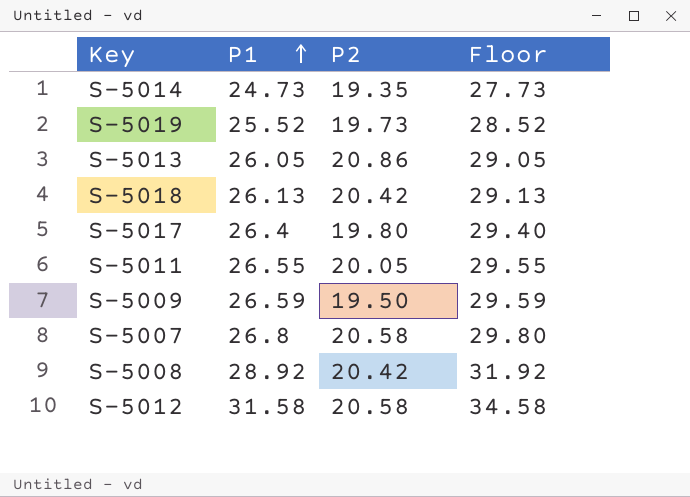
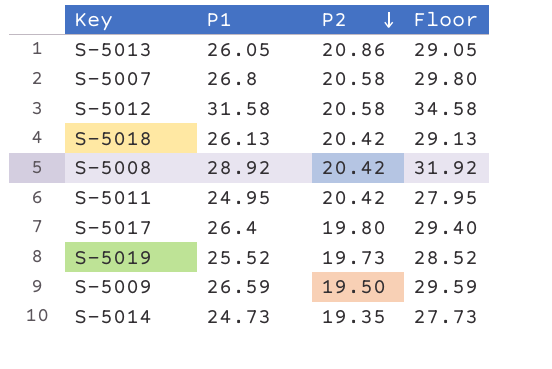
row order: P1 ascending -> P2 descending
S-5011 | P1: 26.55 -> 24.95
S-5011 | P2: 20.05 -> 20.42
S-5011 | Floor: 29.55 -> 27.95

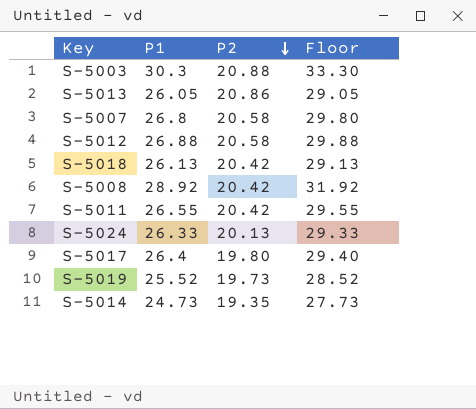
row S-5009: 26.59 | 19.50 | 29.59 -> none
row S-5003: none -> 30.3 | 20.88 | 33.30
S-5012 | P1: 31.58 -> 26.88
S-5012 | Floor: 34.58 -> 29.88
S-5011 | P1: 24.95 -> 26.55
S-5011 | Floor: 27.95 -> 29.55
row S-5024: none -> 26.33 | 20.13 | 29.33

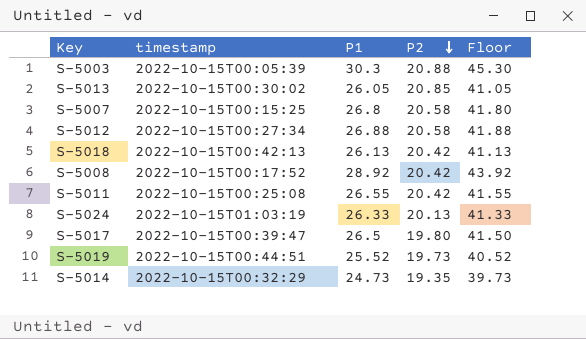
column timestamp | position: none -> 2
column Floor | formula: [P1] + 3 -> [P1] + 15
S-5013 | P2: 20.86 -> 20.85
S-5017 | P1: 26.4 -> 26.5

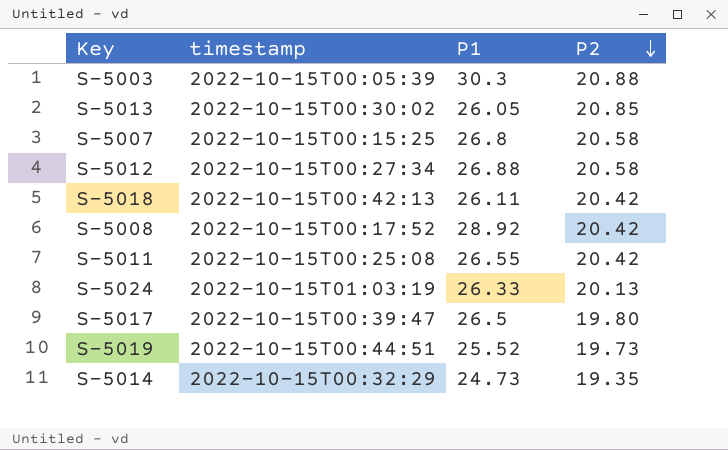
column Floor | formula: [P1] + 15 -> none
S-5018 | P1: 26.13 -> 26.11

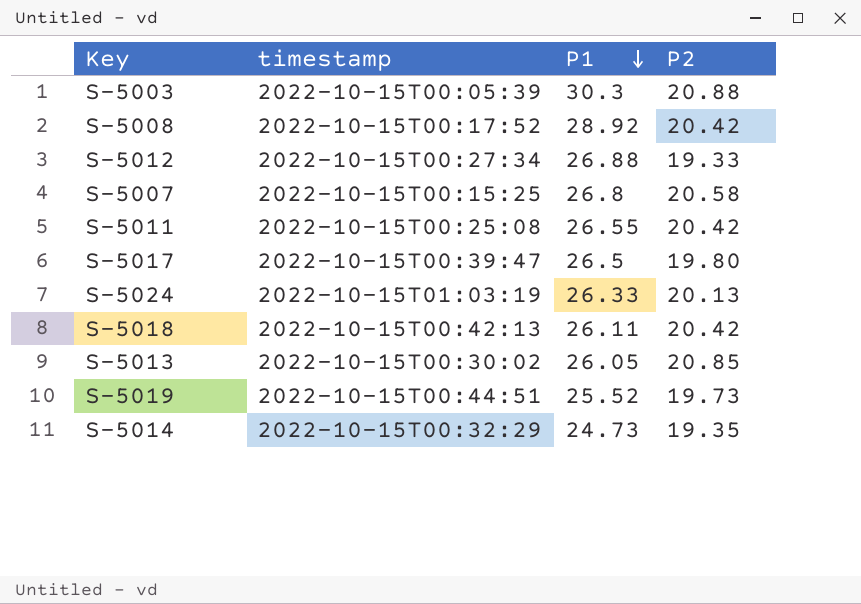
row order: P2 descending -> P1 descending
S-5012 | P2: 20.58 -> 19.33

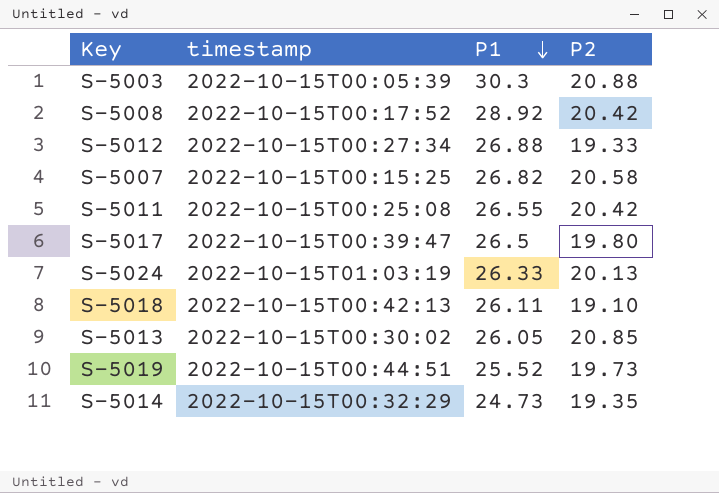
S-5007 | P1: 26.8 -> 26.82
S-5018 | P2: 20.42 -> 19.10

